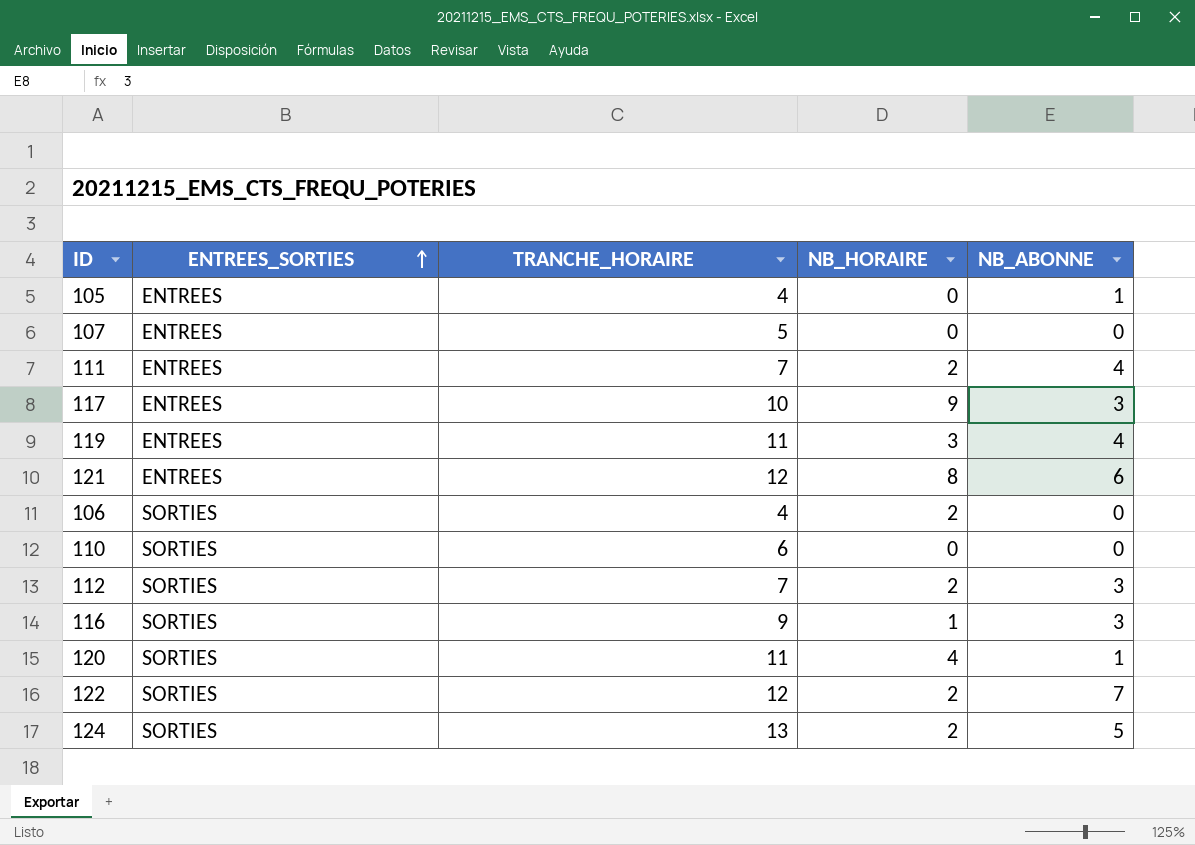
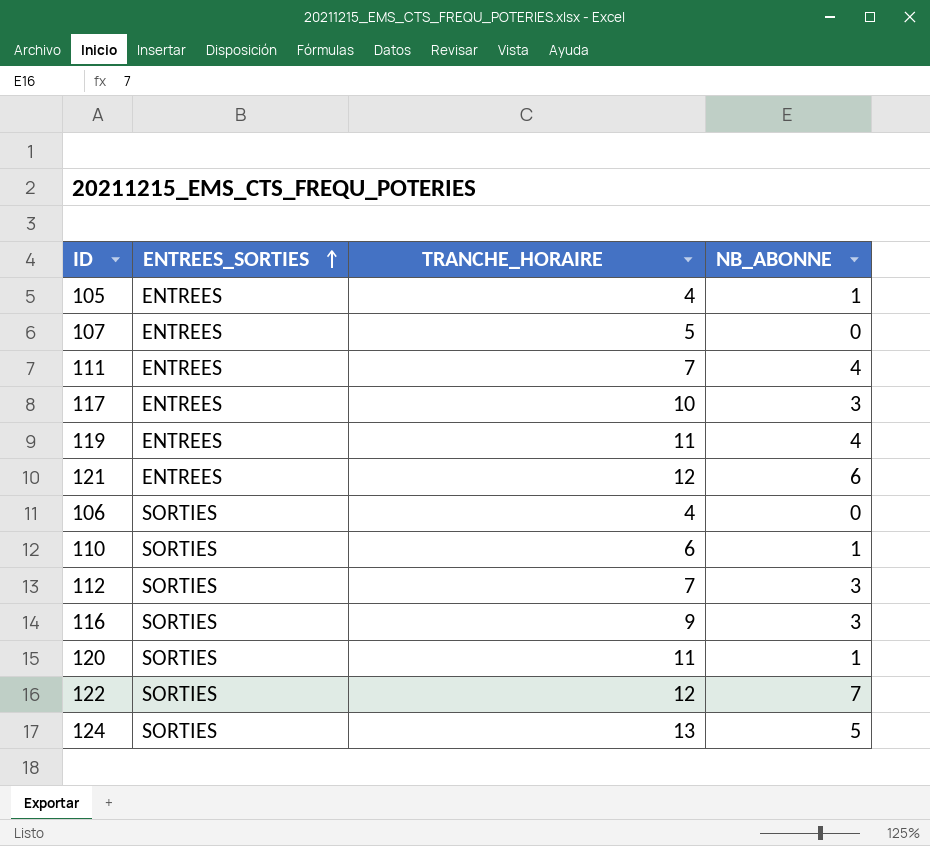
column NB_HORAIRE | position: 4 -> none
110 | NB_ABONNE: 0 -> 1

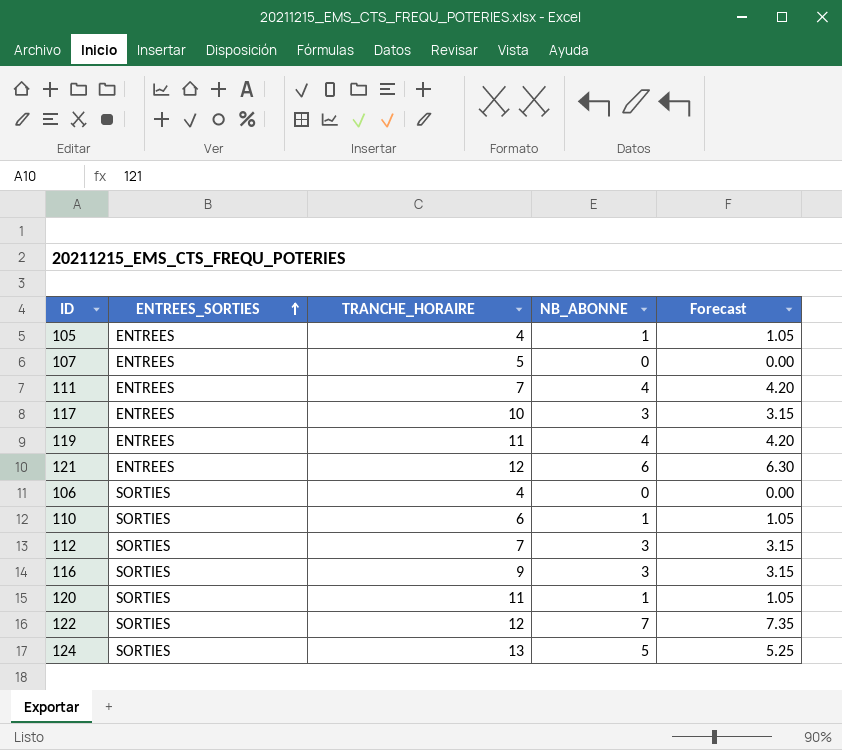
column Forecast | formula: none -> [NB_ABONNE] * 1.05

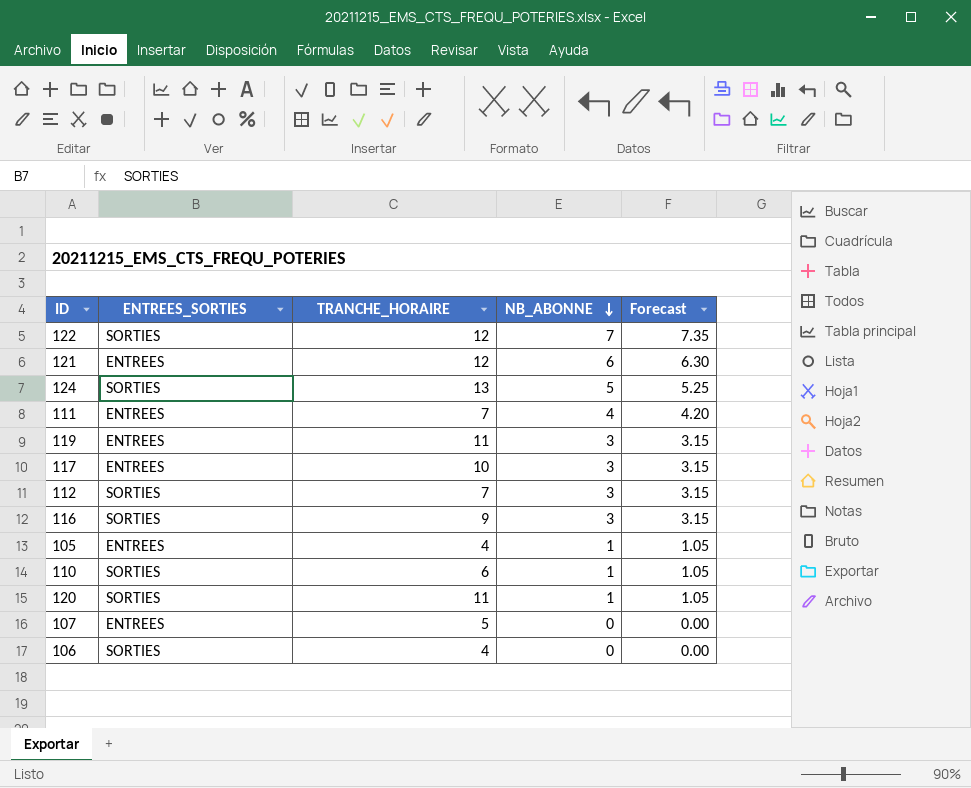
row order: ENTREES_SORTIES ascending -> NB_ABONNE descending
119 | NB_ABONNE: 4 -> 3
119 | Forecast: 4.20 -> 3.15

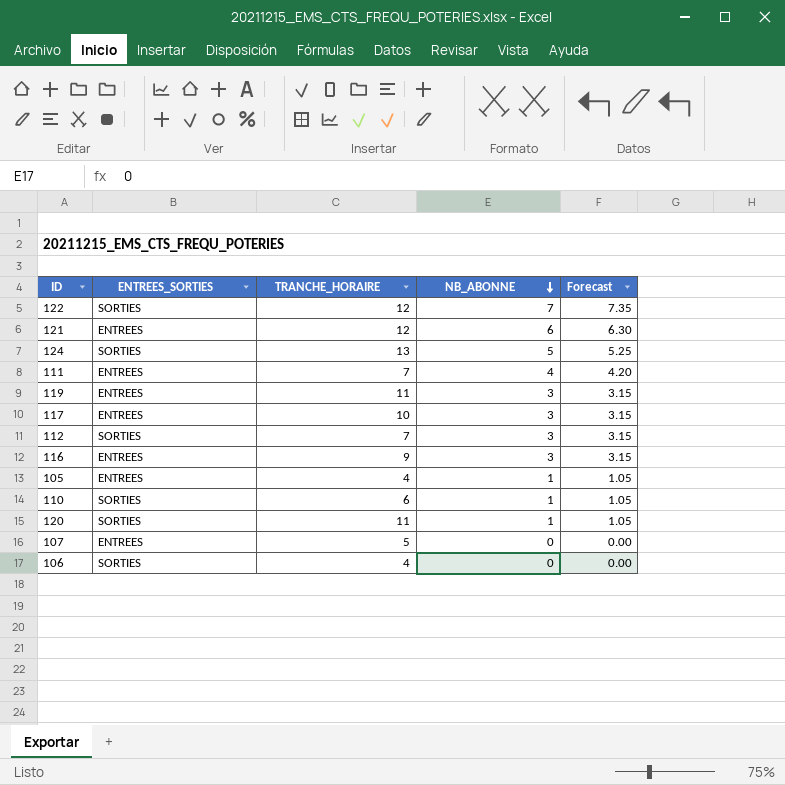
116 | ENTREES_SORTIES: SORTIES -> ENTREES

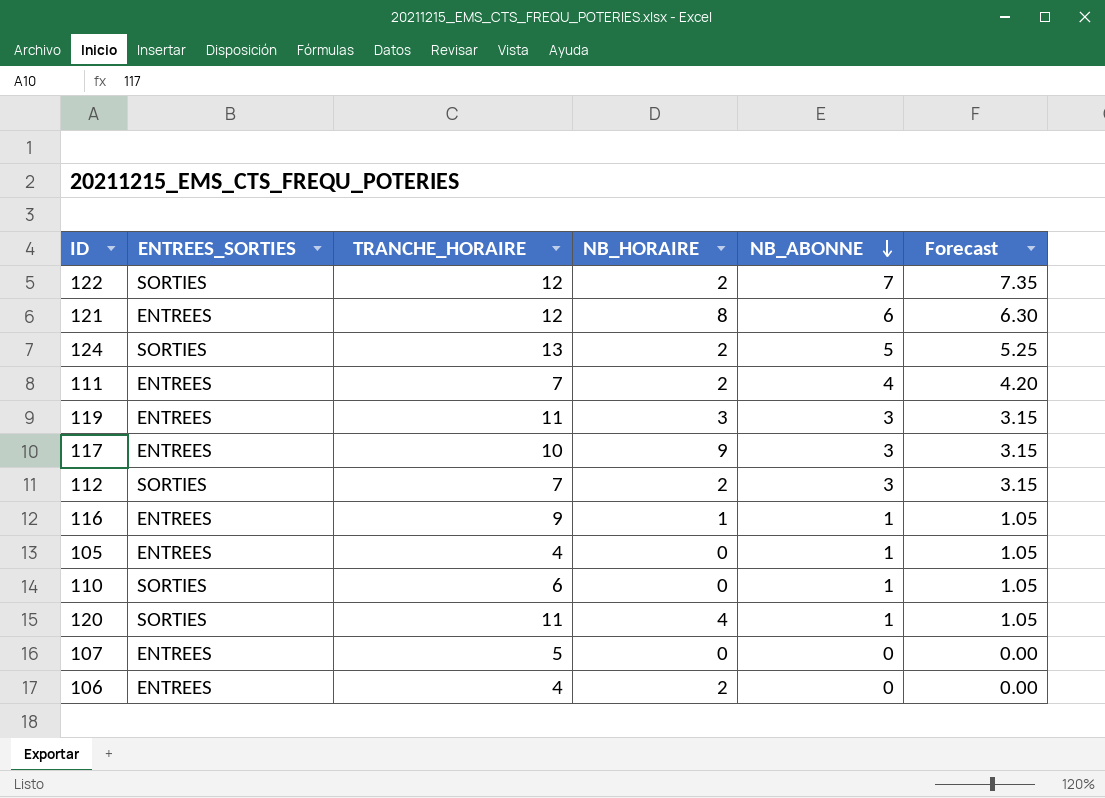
column NB_HORAIRE | position: none -> 4
116 | NB_ABONNE: 3 -> 1
116 | Forecast: 3.15 -> 1.05
106 | ENTREES_SORTIES: SORTIES -> ENTREES

